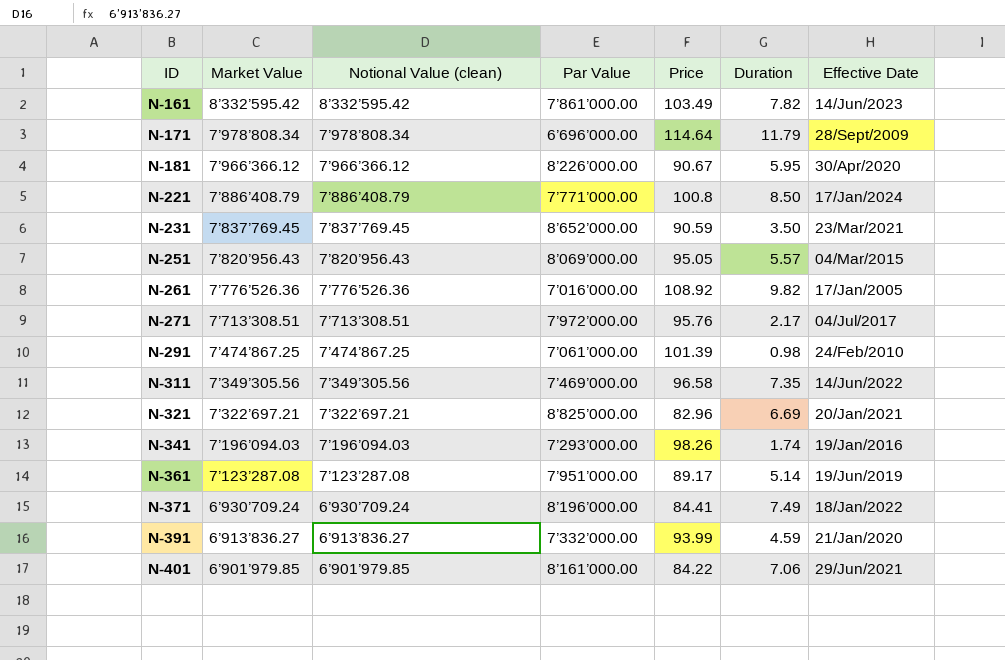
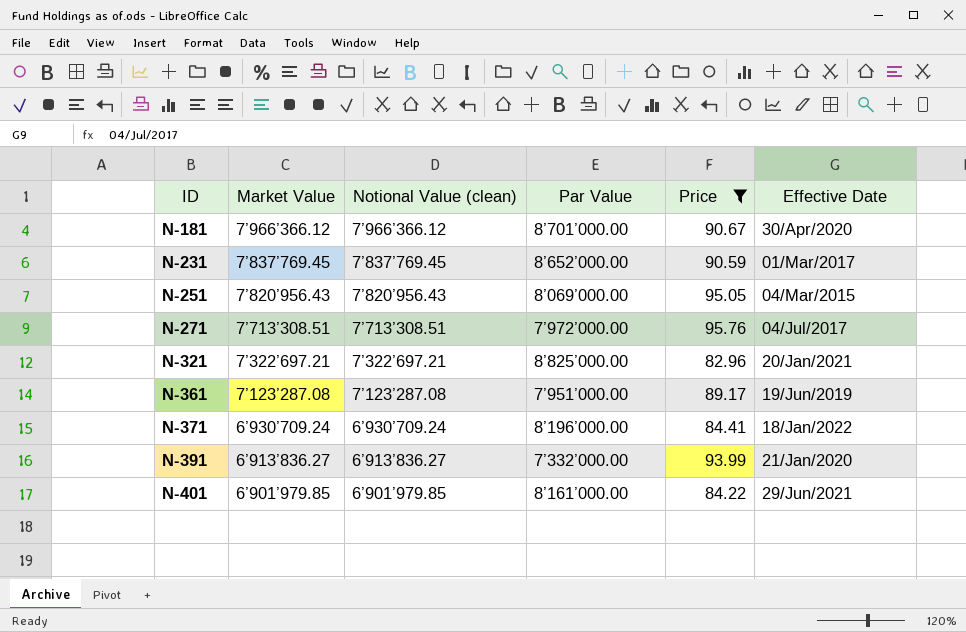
filter: none -> Price <= 95.76
column Duration | position: 6 -> none
N-181 | Par Value: 8’226’000.00 -> 8’701’000.00
N-231 | Effective Date: 23/Mar/2021 -> 01/Mar/2017

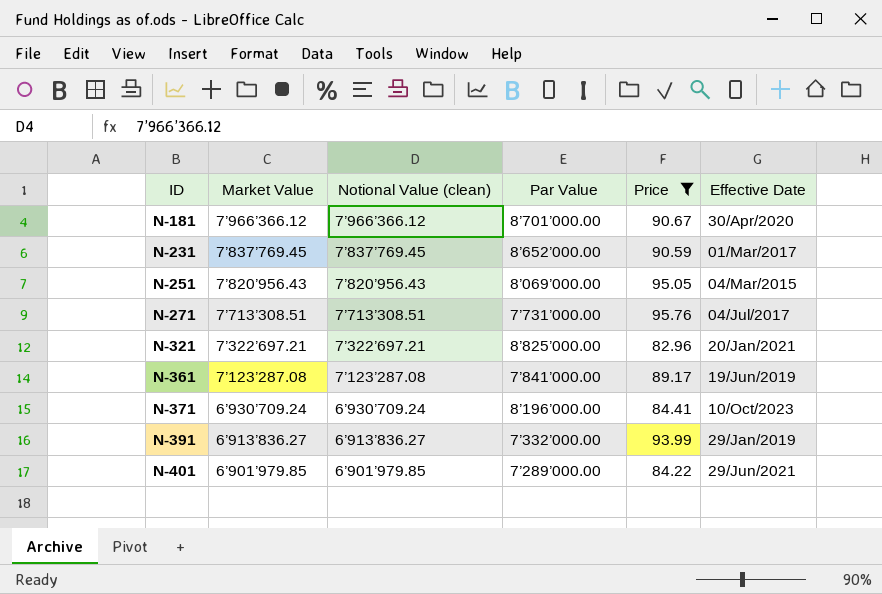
N-271 | Par Value: 7’972’000.00 -> 7’731’000.00
N-361 | Par Value: 7’951’000.00 -> 7’841’000.00
N-371 | Effective Date: 18/Jan/2022 -> 10/Oct/2023
N-391 | Effective Date: 21/Jan/2020 -> 29/Jan/2019
N-401 | Par Value: 8’161’000.00 -> 7’289’000.00

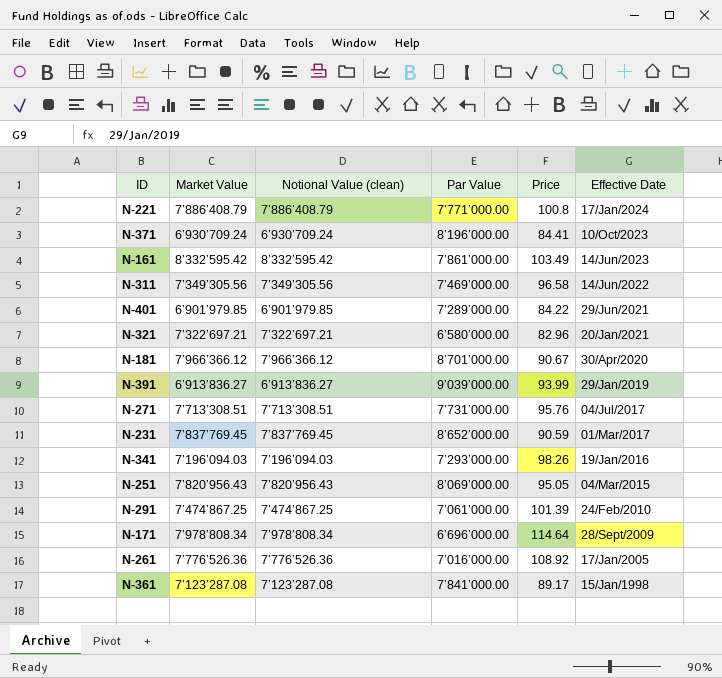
filter: Price <= 95.76 -> none
row order: ID ascending -> Effective Date descending
N-321 | Par Value: 8’825’000.00 -> 6’580’000.00
N-391 | Par Value: 7’332’000.00 -> 9’039’000.00
N-361 | Effective Date: 19/Jun/2019 -> 15/Jan/1998

